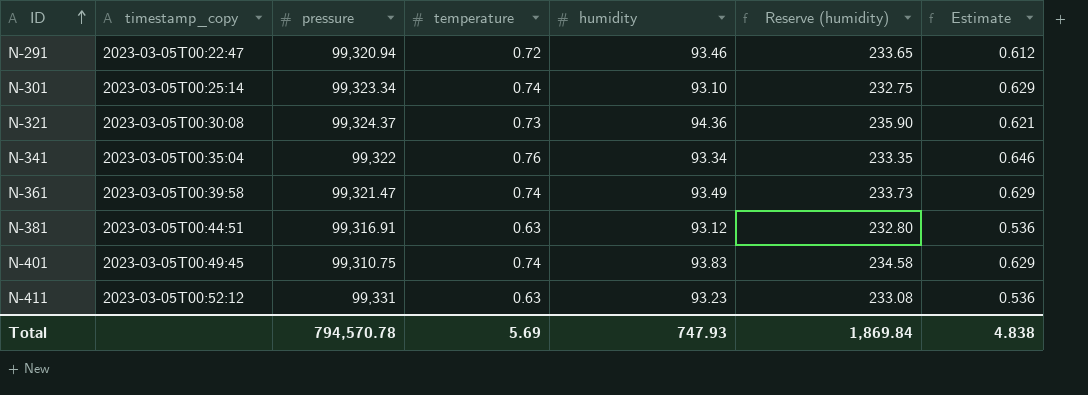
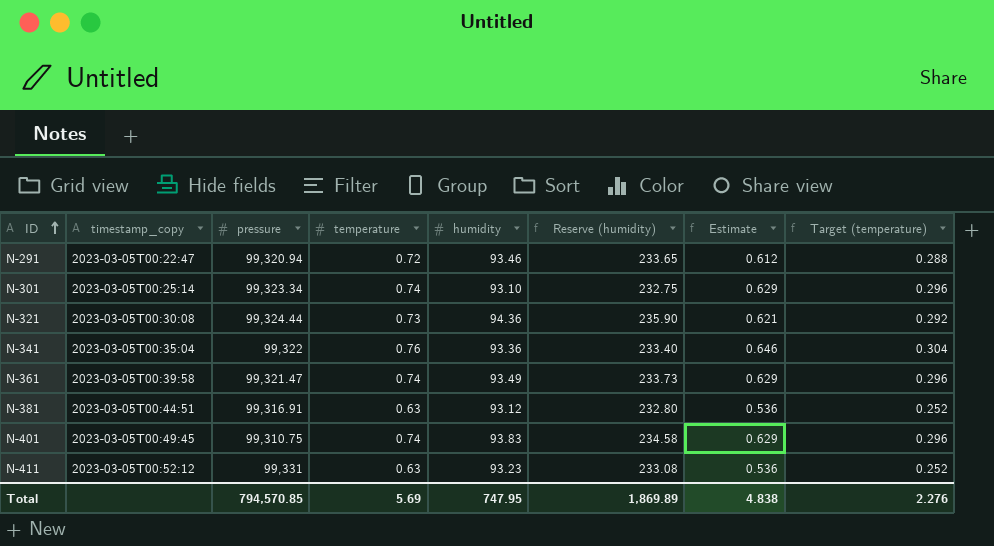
column Target (temperature) | formula: none -> [temperature] * 0.4
N-321 | pressure: 99,324.37 -> 99,324.44
N-341 | humidity: 93.34 -> 93.36
N-341 | Reserve (humidity): 233.35 -> 233.40
Total | pressure: 794,570.78 -> 794,570.85
Total | humidity: 747.93 -> 747.95
Total | Reserve (humidity): 1,869.84 -> 1,869.89

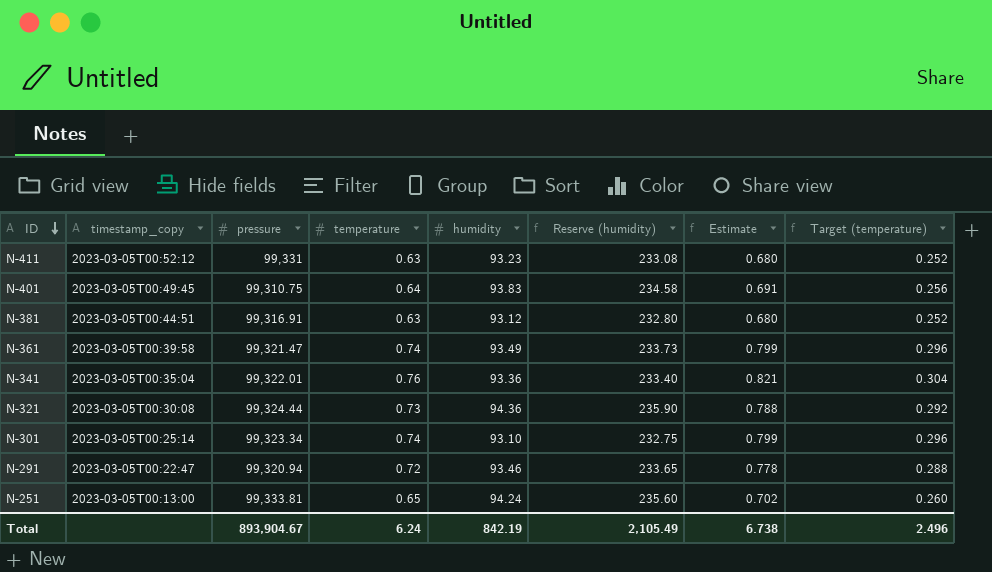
row order: ID ascending -> ID descending
column Estimate | formula: [temperature] * 0.85 -> [temperature] * 1.08
N-401 | temperature: 0.74 -> 0.64
N-401 | Target (temperature): 0.296 -> 0.256
N-341 | pressure: 99,322 -> 99,322.01
row N-251: none -> 2023-03-05T00:13:00 | 99,333.81 | 0.65 | 94.24 | 235.60 | 0.702 | 0.260
Total | pressure: 794,570.85 -> 893,904.67
Total | temperature: 5.69 -> 6.24
Total | humidity: 747.95 -> 842.19
Total | Reserve (humidity): 1,869.89 -> 2,105.49
Total | Estimate: 4.838 -> 6.738
Total | Target (temperature): 2.276 -> 2.496

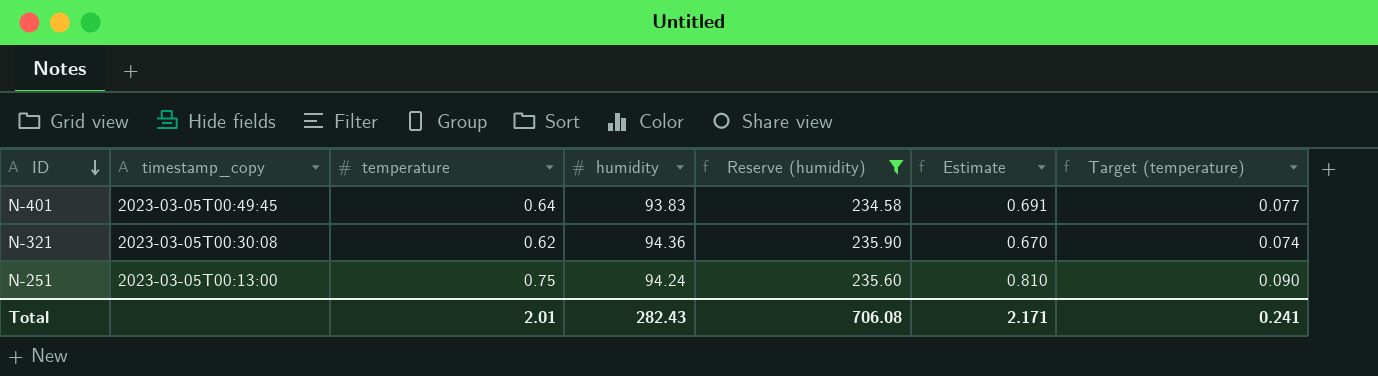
filter: none -> Reserve (humidity) >= 234.58
column pressure | position: 3 -> none
column Target (temperature) | formula: [temperature] * 0.4 -> [temperature] * 0.12
N-321 | temperature: 0.73 -> 0.62
N-321 | Estimate: 0.788 -> 0.670
N-251 | temperature: 0.65 -> 0.75
N-251 | Estimate: 0.702 -> 0.810
Total | temperature: 6.24 -> 2.01
Total | humidity: 842.19 -> 282.43
Total | Reserve (humidity): 2,105.49 -> 706.08
Total | Estimate: 6.738 -> 2.171
Total | Target (temperature): 2.496 -> 0.241

